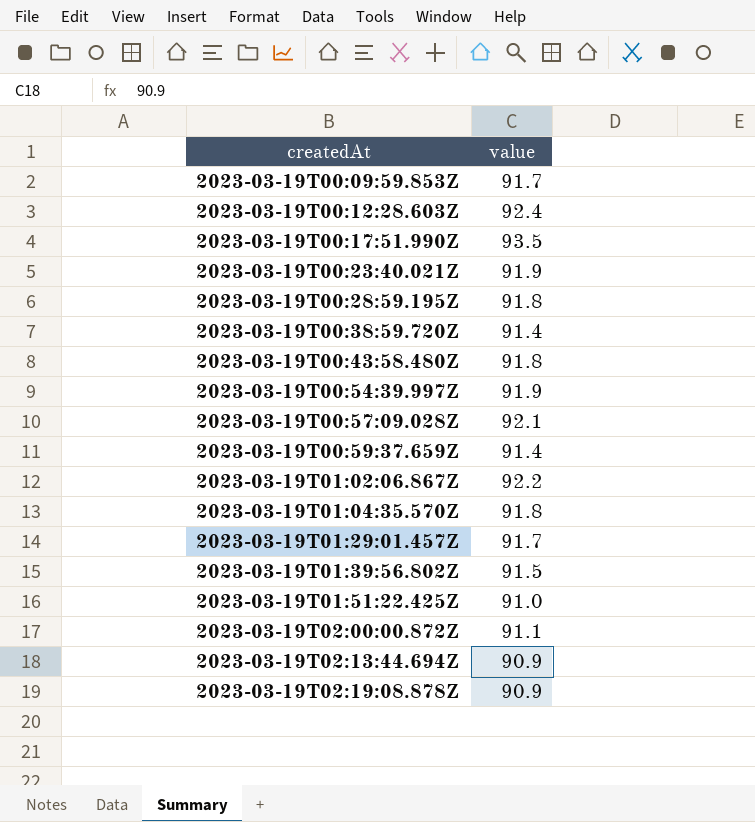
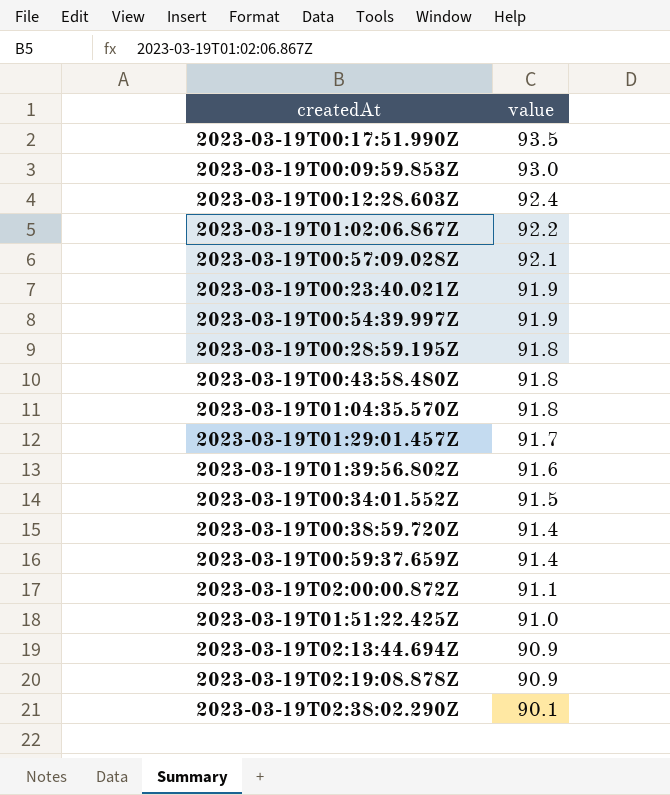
row order: createdAt ascending -> value descending
2023-03-19T00:09:59.853Z | value: 91.7 -> 93.0
2023-03-19T01:39:56.802Z | value: 91.5 -> 91.6
row 2023-03-19T00:34:01.552Z: none -> 91.5
row 2023-03-19T02:38:02.290Z: none -> 90.1

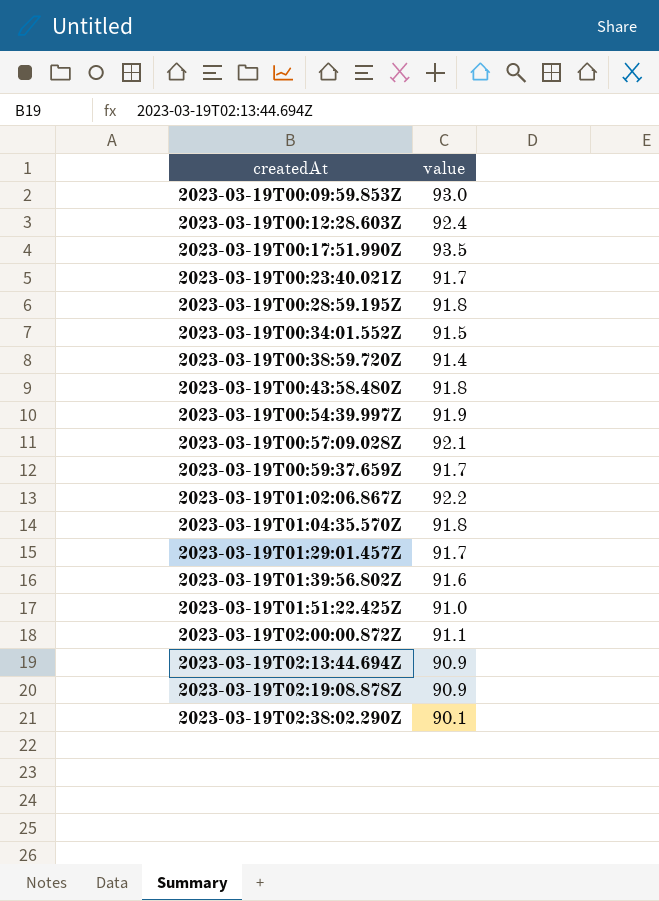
row order: value descending -> createdAt ascending
2023-03-19T00:23:40.021Z | value: 91.9 -> 91.7
2023-03-19T00:59:37.659Z | value: 91.4 -> 91.7

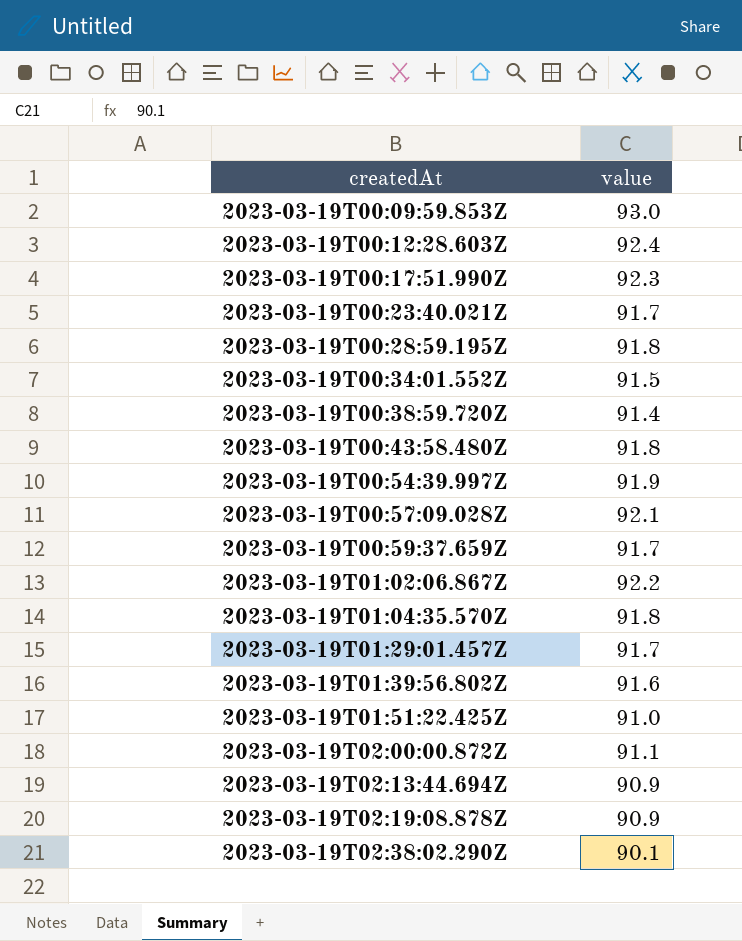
2023-03-19T00:17:51.990Z | value: 93.5 -> 92.3

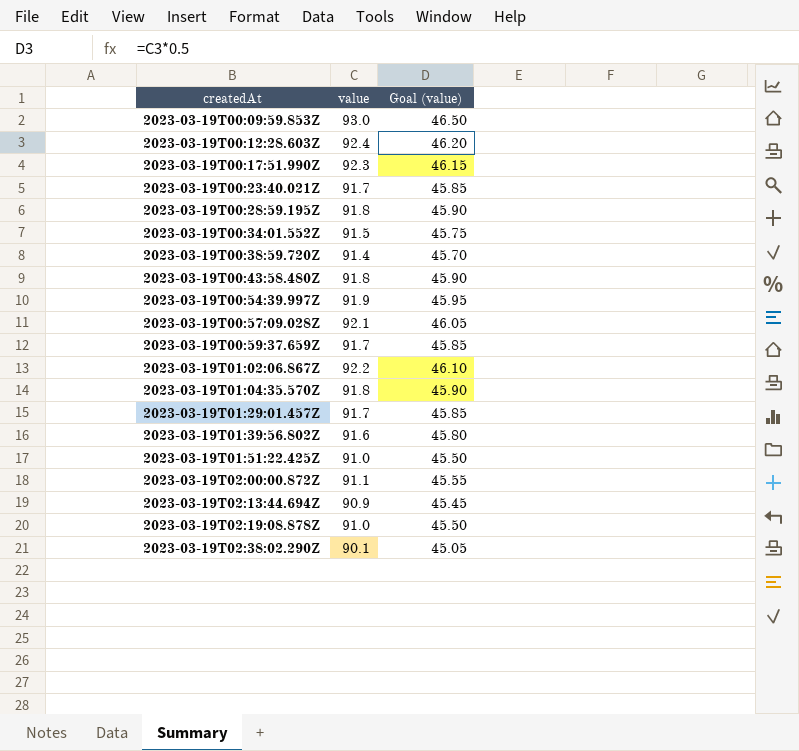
column Goal (value) | formula: none -> [value] * 0.5
2023-03-19T02:19:08.878Z | value: 90.9 -> 91.0

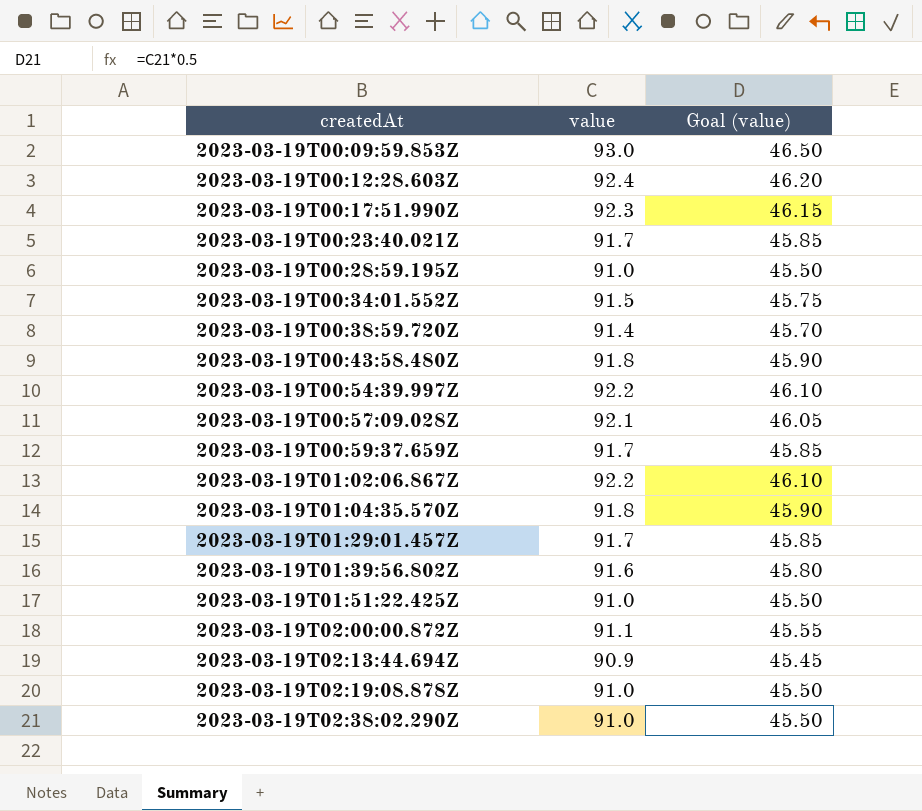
2023-03-19T00:28:59.195Z | value: 91.8 -> 91.0
2023-03-19T00:28:59.195Z | Goal (value): 45.90 -> 45.50
2023-03-19T00:54:39.997Z | value: 91.9 -> 92.2
2023-03-19T00:54:39.997Z | Goal (value): 45.95 -> 46.10
2023-03-19T02:38:02.290Z | value: 90.1 -> 91.0
2023-03-19T02:38:02.290Z | Goal (value): 45.05 -> 45.50

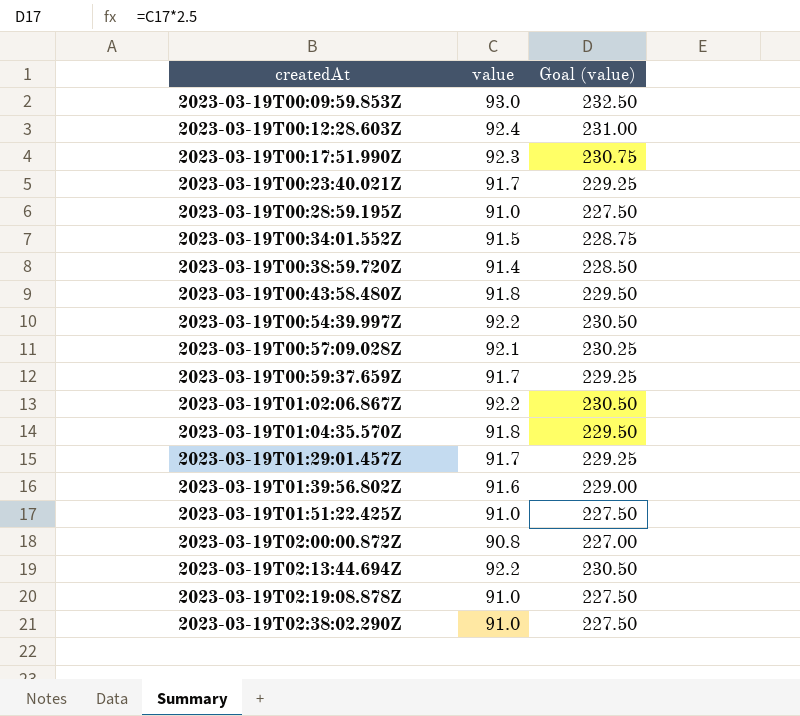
column Goal (value) | formula: [value] * 0.5 -> [value] * 2.5
2023-03-19T02:00:00.872Z | value: 91.1 -> 90.8
2023-03-19T02:13:44.694Z | value: 90.9 -> 92.2

